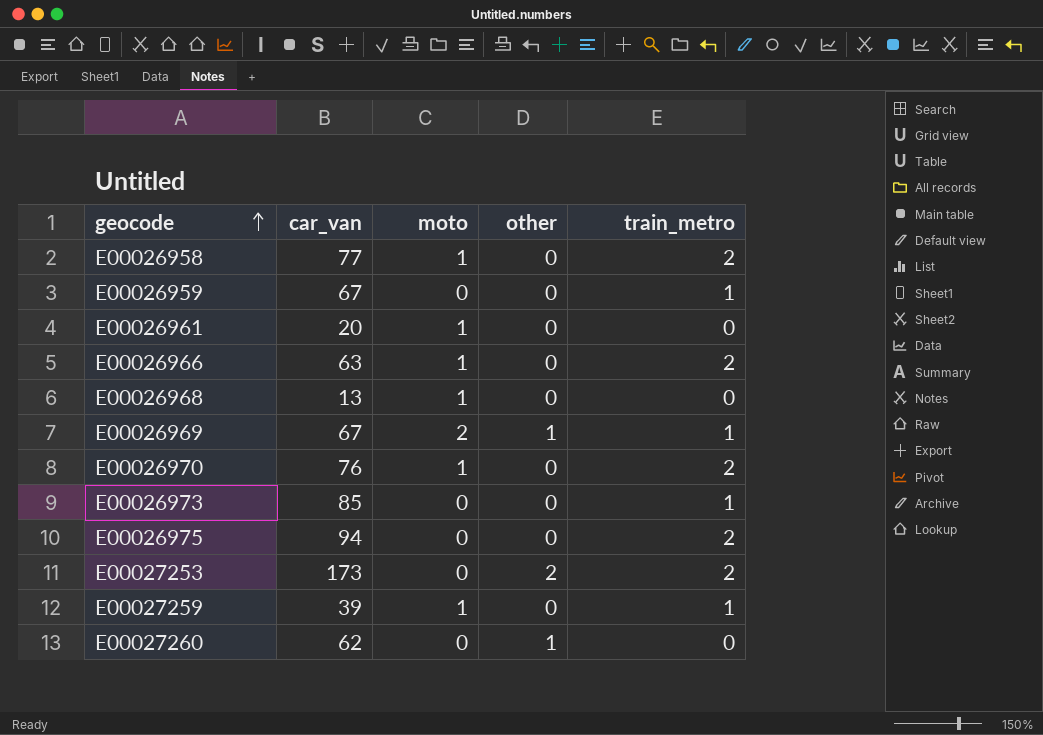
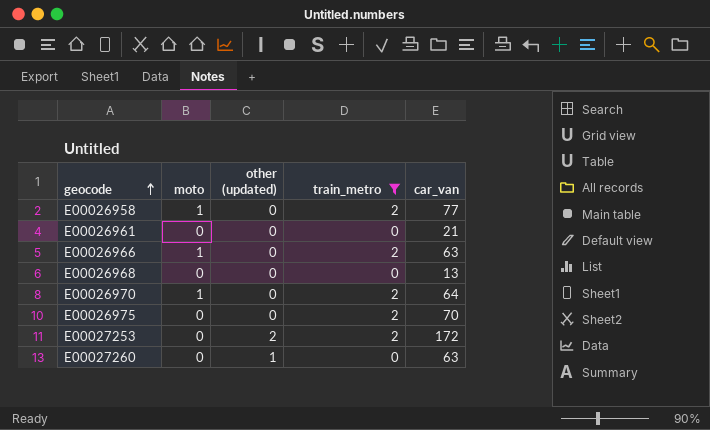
filter: none -> train_metro != 1
column name: other -> other (updated)
column car_van | position: 2 -> 5
E00026961 | moto: 1 -> 0
E00026961 | car_van: 20 -> 21
E00026968 | moto: 1 -> 0
E00026970 | car_van: 76 -> 64
E00026975 | car_van: 94 -> 70
E00027253 | car_van: 173 -> 172
E00027260 | car_van: 62 -> 63

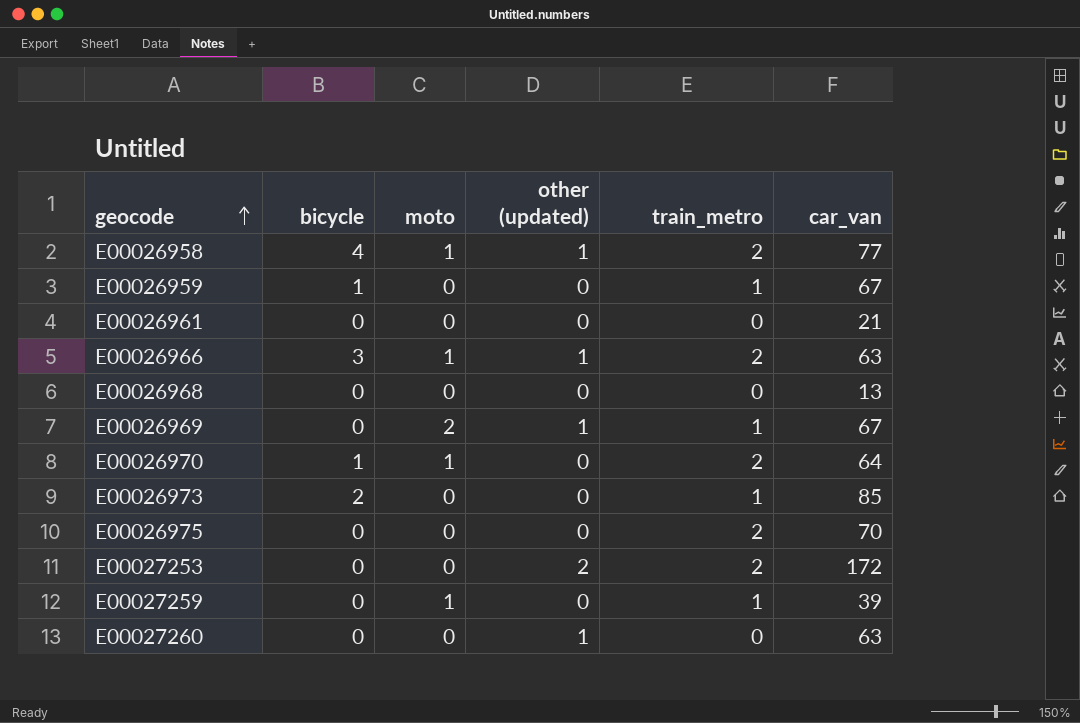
filter: train_metro != 1 -> none
column bicycle | position: none -> 2
E00026958 | other (updated): 0 -> 1
E00026966 | other (updated): 0 -> 1

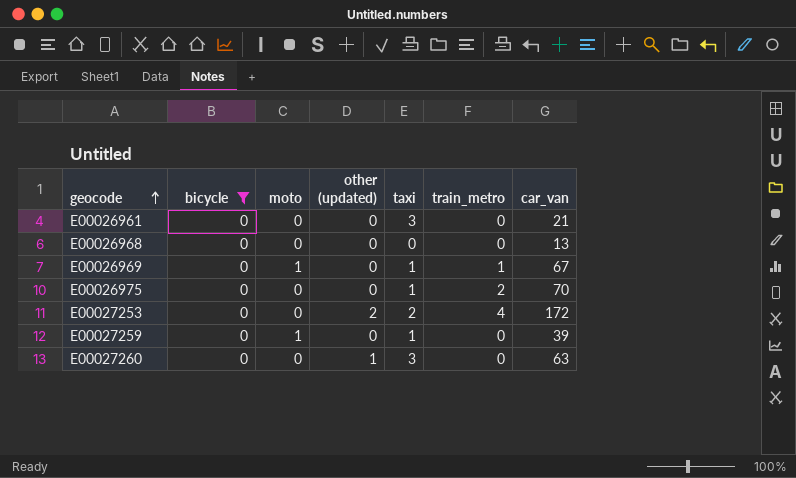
filter: none -> bicycle = 0
column taxi | position: none -> 5
E00026969 | moto: 2 -> 1
E00026969 | other (updated): 1 -> 0
E00027253 | train_metro: 2 -> 4
E00027259 | train_metro: 1 -> 0

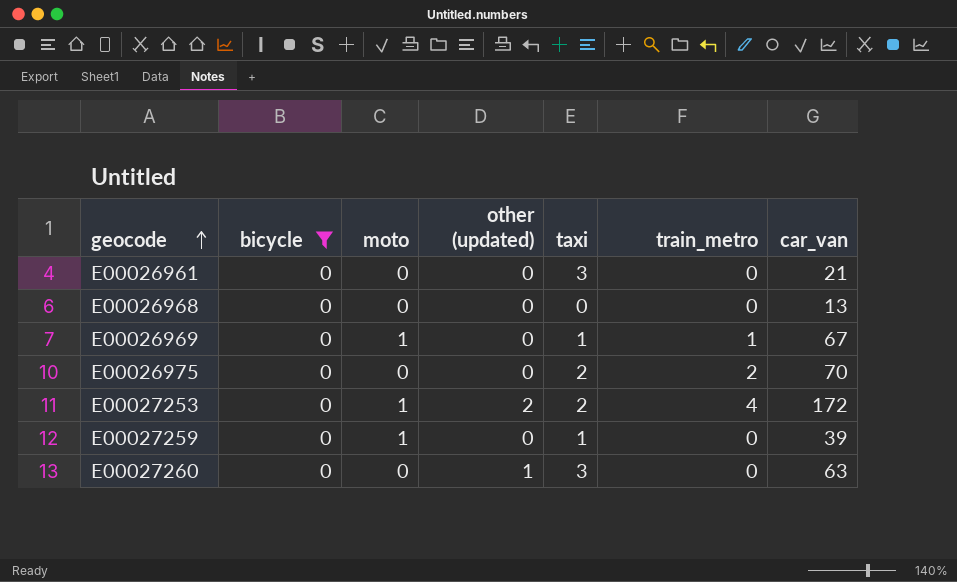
E00026975 | taxi: 1 -> 2
E00027253 | moto: 0 -> 1

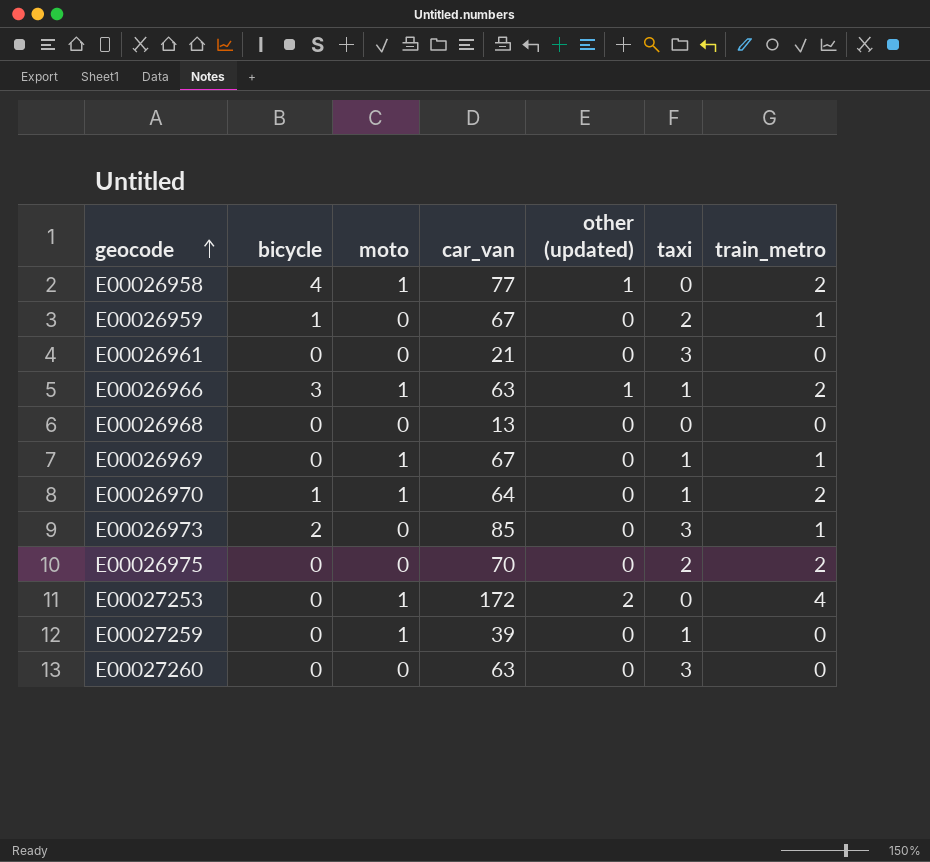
filter: bicycle = 0 -> none
column car_van | position: 7 -> 4
E00027253 | taxi: 2 -> 0
E00027260 | other (updated): 1 -> 0

